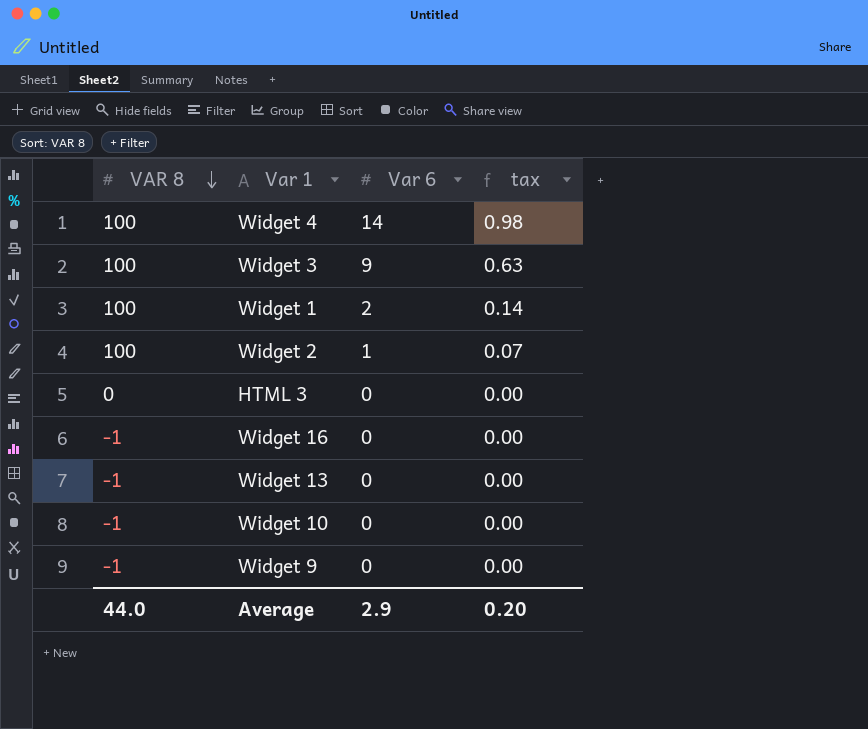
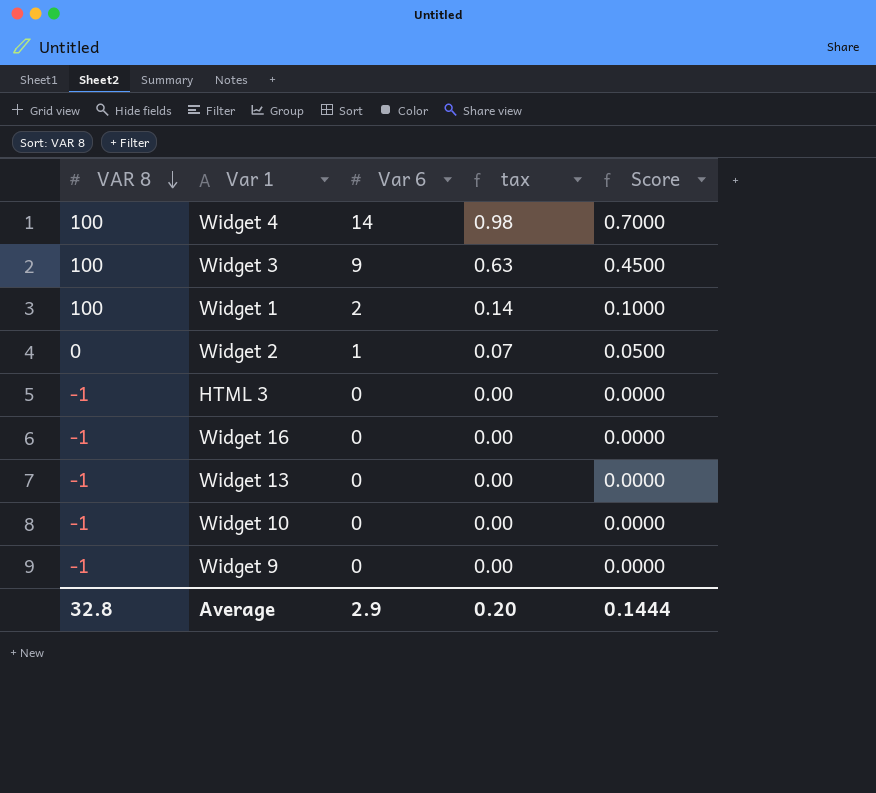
column Score | formula: none -> [Var 6] * 0.05
Widget 2 | VAR 8: 100 -> 0
HTML 3 | VAR 8: 0 -> -1
Average | VAR 8: 44.0 -> 32.8

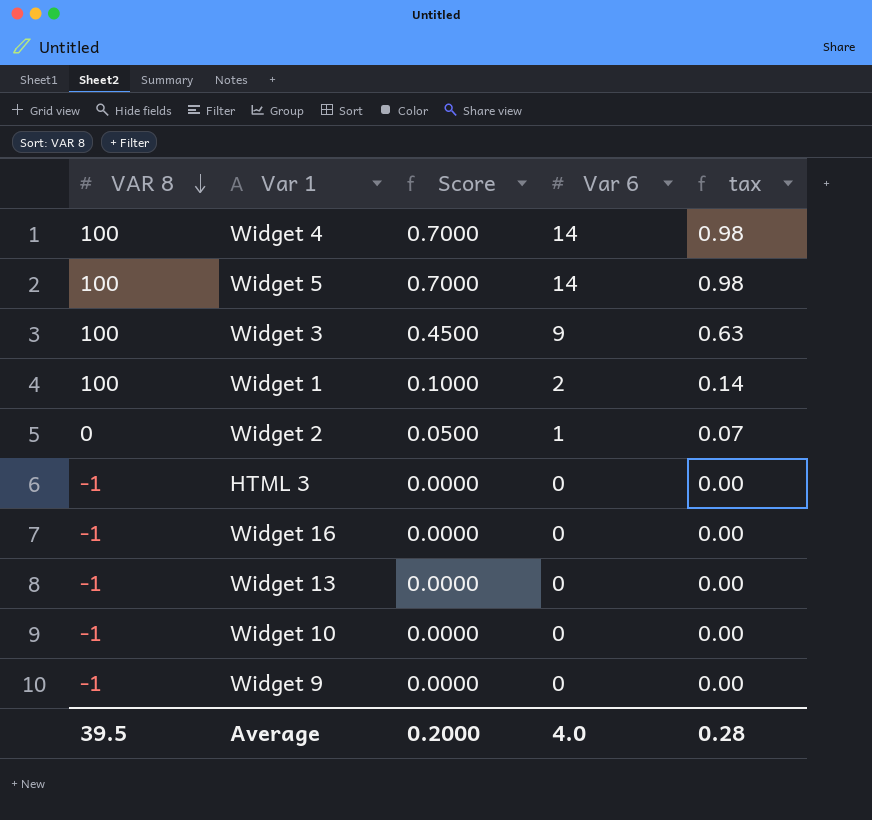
column Score | position: 5 -> 3
row Widget 5: none -> 100 | 0.7000 | 14 | 0.98
Average | VAR 8: 32.8 -> 39.5
Average | Score: 0.1444 -> 0.2000
Average | Var 6: 2.9 -> 4.0
Average | tax: 0.20 -> 0.28

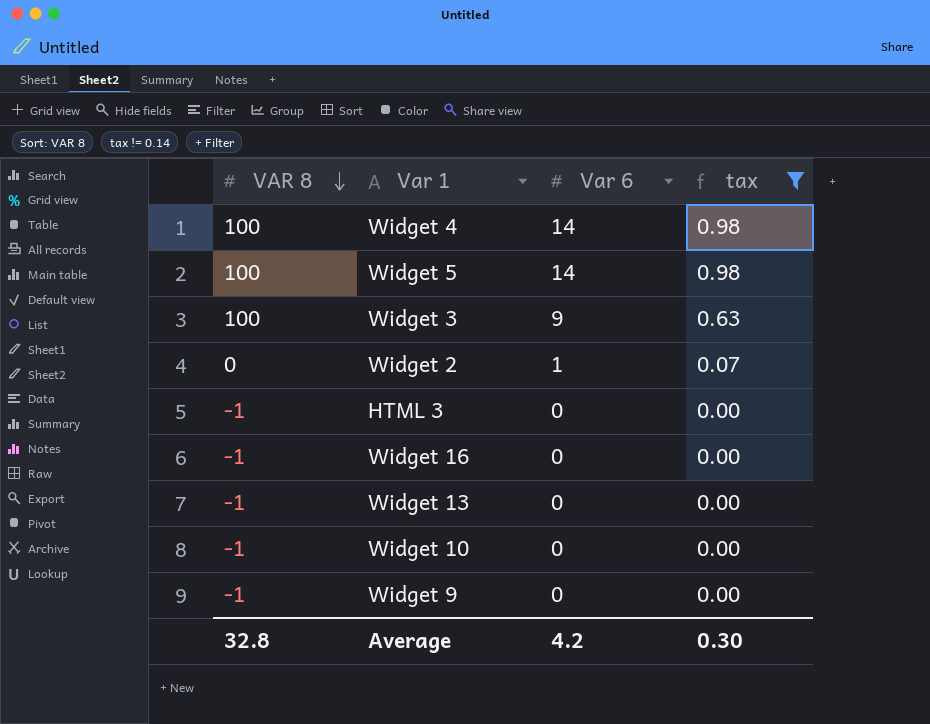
filter: none -> tax != 0.14
column Score | formula: [Var 6] * 0.05 -> none
Average | VAR 8: 39.5 -> 32.8
Average | Var 6: 4.0 -> 4.2
Average | tax: 0.28 -> 0.30

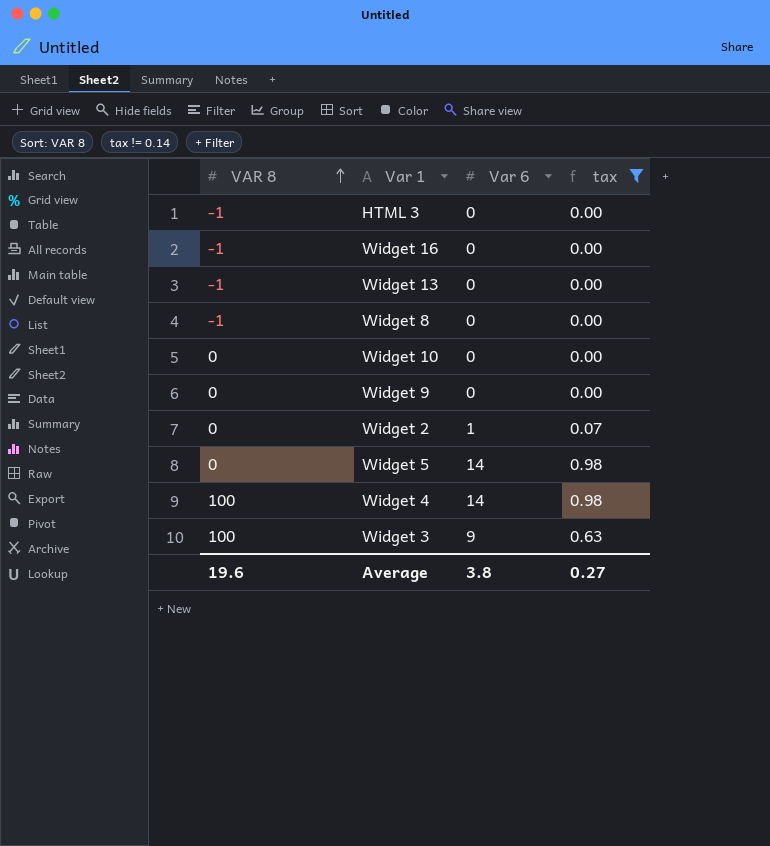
row order: VAR 8 descending -> VAR 8 ascending
row Widget 8: none -> -1 | 0 | 0.00
Widget 10 | VAR 8: -1 -> 0
Widget 9 | VAR 8: -1 -> 0
Widget 5 | VAR 8: 100 -> 0
Average | VAR 8: 32.8 -> 19.6
Average | Var 6: 4.2 -> 3.8
Average | tax: 0.30 -> 0.27

